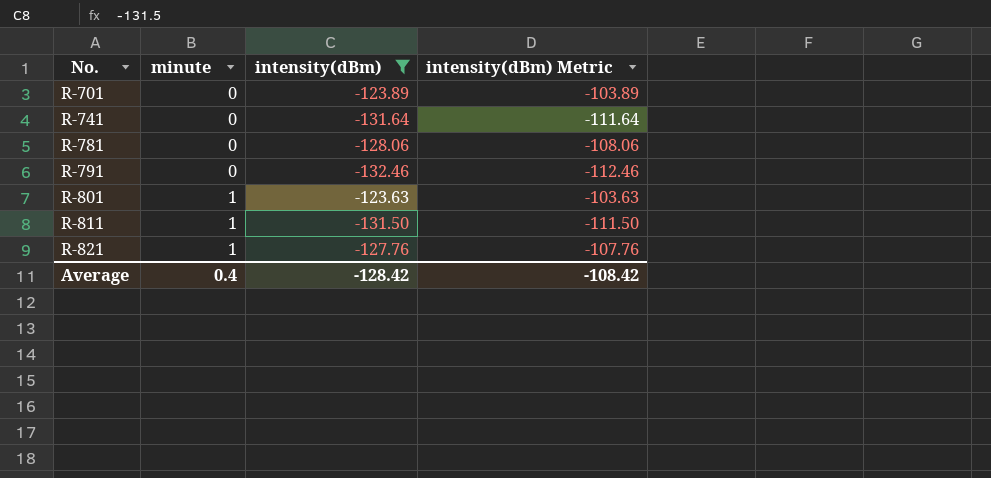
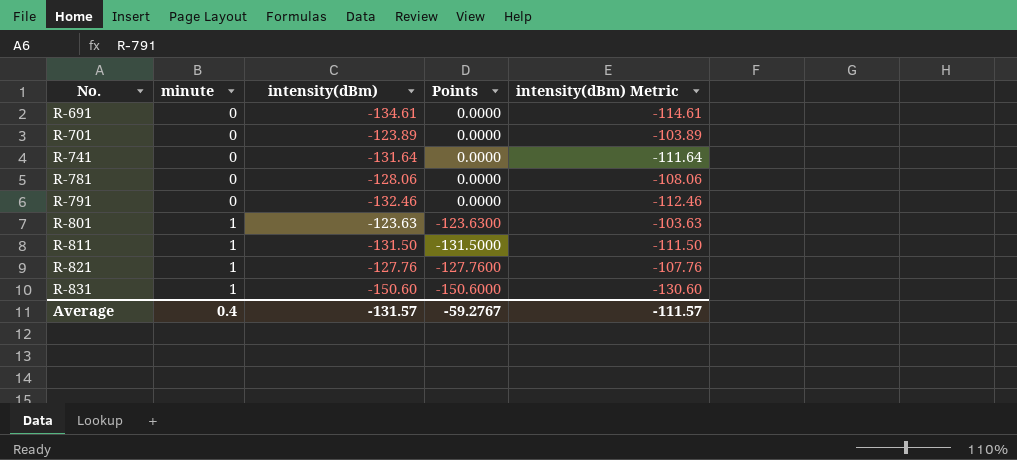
filter: intensity(dBm) >= -132.46 -> none
column Points | formula: none -> [minute] * [intensity(dBm)]
Average | intensity(dBm): -128.42 -> -131.57
Average | intensity(dBm) Metric: -108.42 -> -111.57

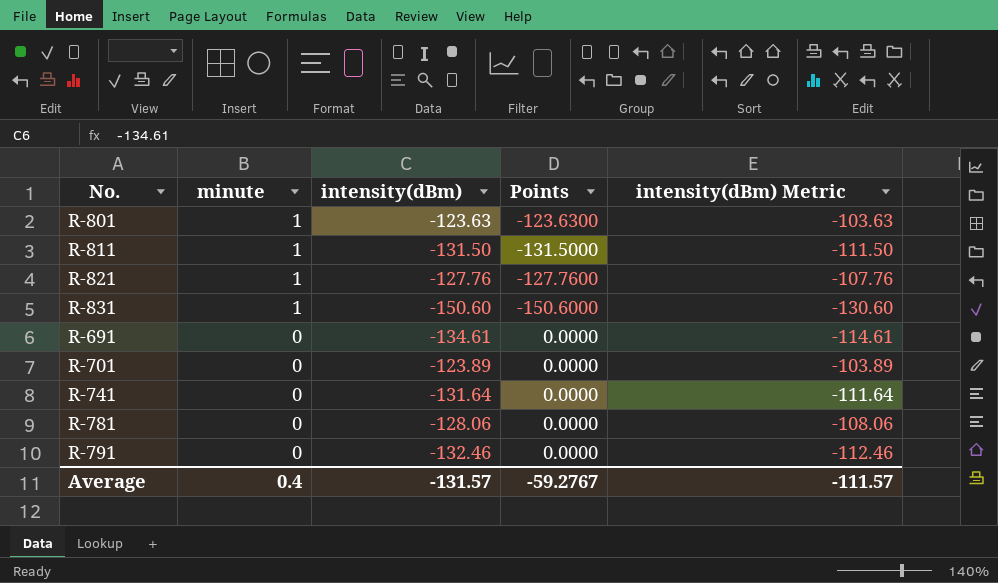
row order: No. ascending -> minute descending

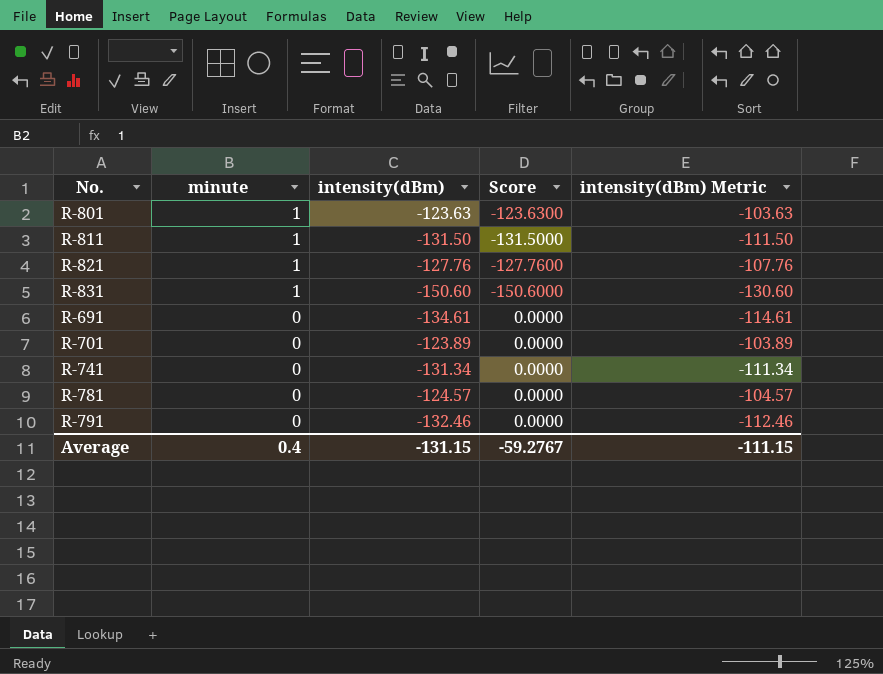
column name: Points -> Score
R-741 | intensity(dBm): -131.64 -> -131.34
R-741 | intensity(dBm) Metric: -111.64 -> -111.34
R-781 | intensity(dBm): -128.06 -> -124.57
R-781 | intensity(dBm) Metric: -108.06 -> -104.57
Average | intensity(dBm): -131.57 -> -131.15
Average | intensity(dBm) Metric: -111.57 -> -111.15

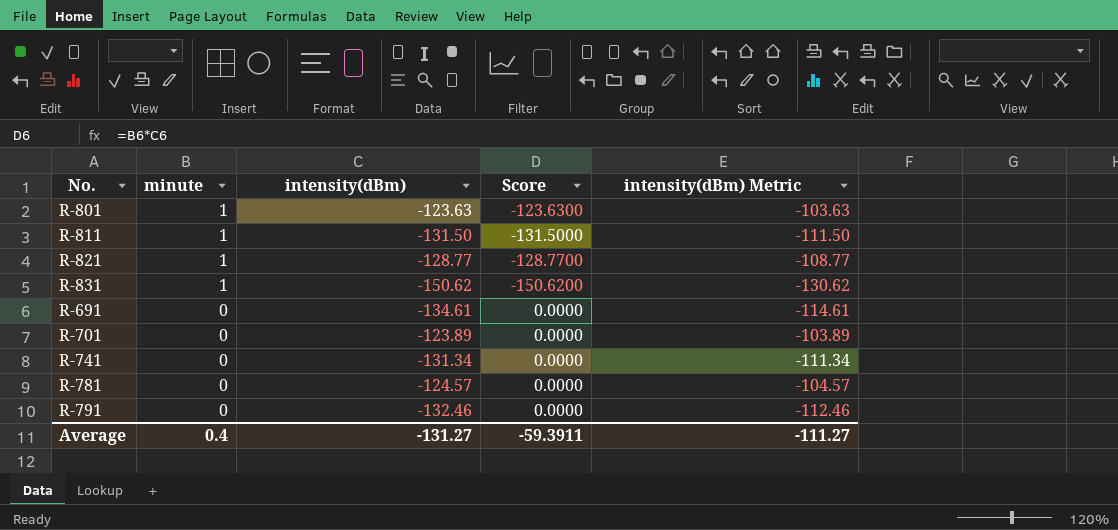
R-821 | intensity(dBm): -127.76 -> -128.77
R-821 | Score: -127.7600 -> -128.7700
R-821 | intensity(dBm) Metric: -107.76 -> -108.77
R-831 | intensity(dBm): -150.60 -> -150.62
R-831 | Score: -150.6000 -> -150.6200
R-831 | intensity(dBm) Metric: -130.60 -> -130.62
Average | intensity(dBm): -131.15 -> -131.27
Average | Score: -59.2767 -> -59.3911
Average | intensity(dBm) Metric: -111.15 -> -111.27

